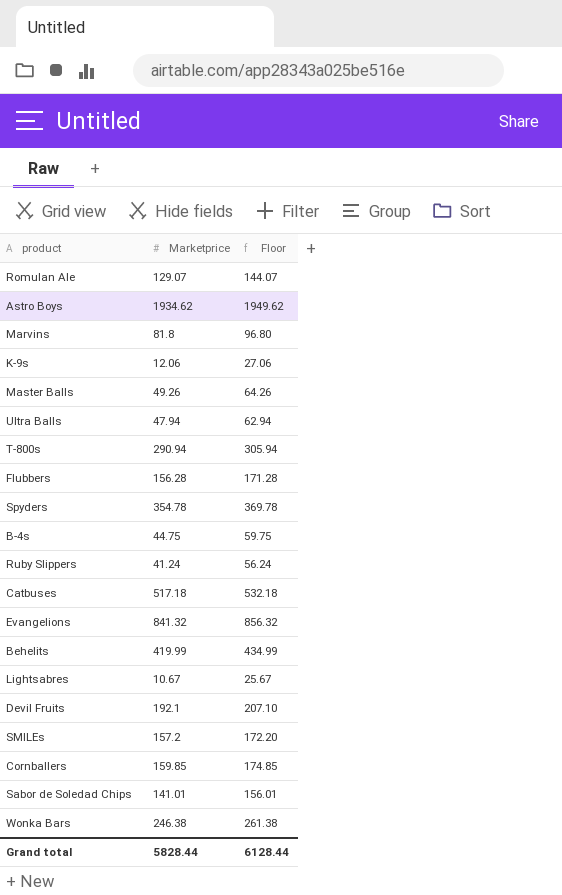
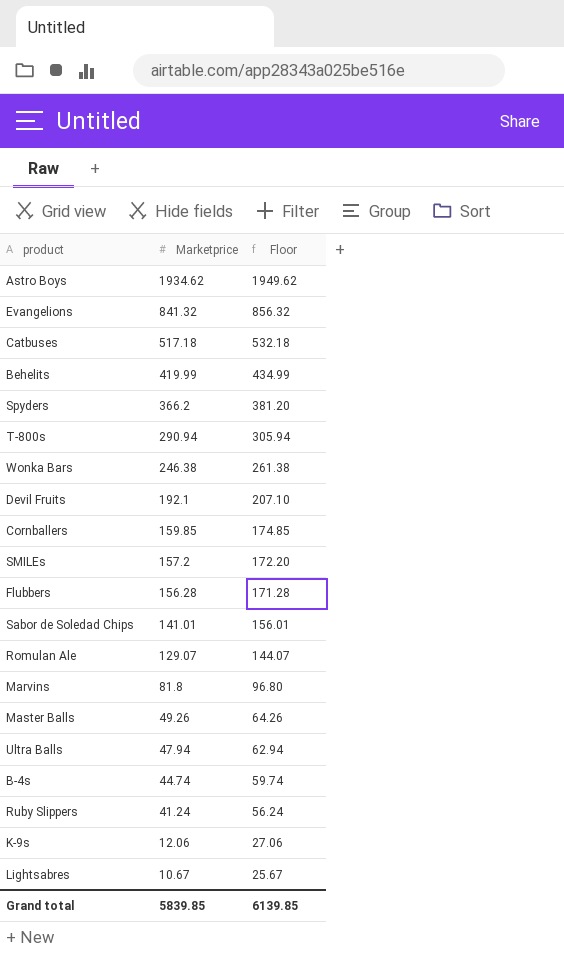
row order: none -> Marketprice descending
Spyders | Marketprice: 354.78 -> 366.2
Spyders | Floor: 369.78 -> 381.20
B-4s | Marketprice: 44.75 -> 44.74
B-4s | Floor: 59.75 -> 59.74
Grand total | Marketprice: 5828.44 -> 5839.85
Grand total | Floor: 6128.44 -> 6139.85

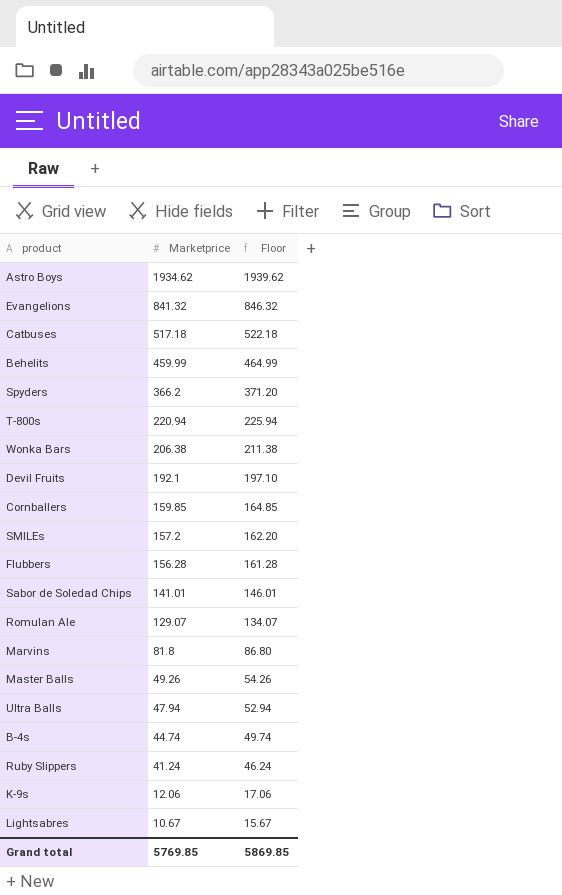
column Floor | formula: [Marketprice] + 15 -> [Marketprice] + 5
Behelits | Marketprice: 419.99 -> 459.99
T-800s | Marketprice: 290.94 -> 220.94
Wonka Bars | Marketprice: 246.38 -> 206.38
Grand total | Marketprice: 5839.85 -> 5769.85
Grand total | Floor: 6139.85 -> 5869.85

